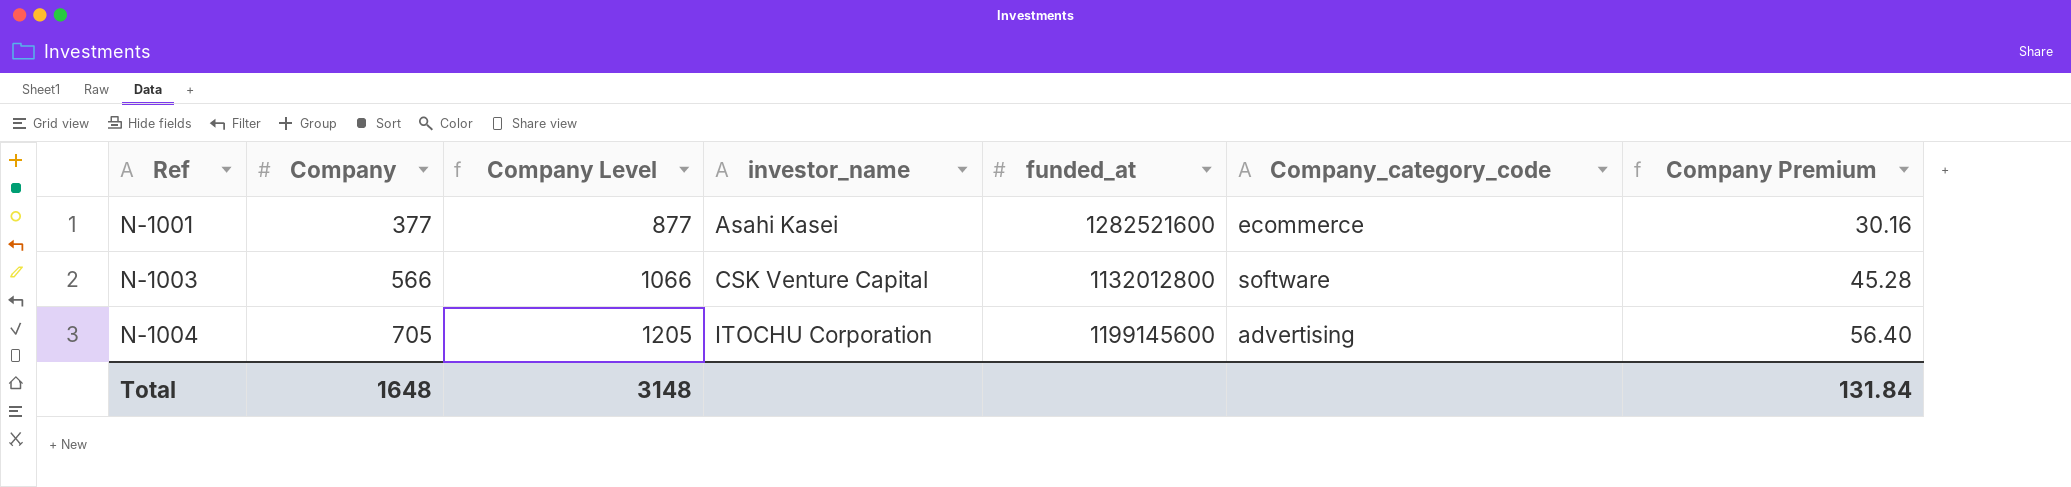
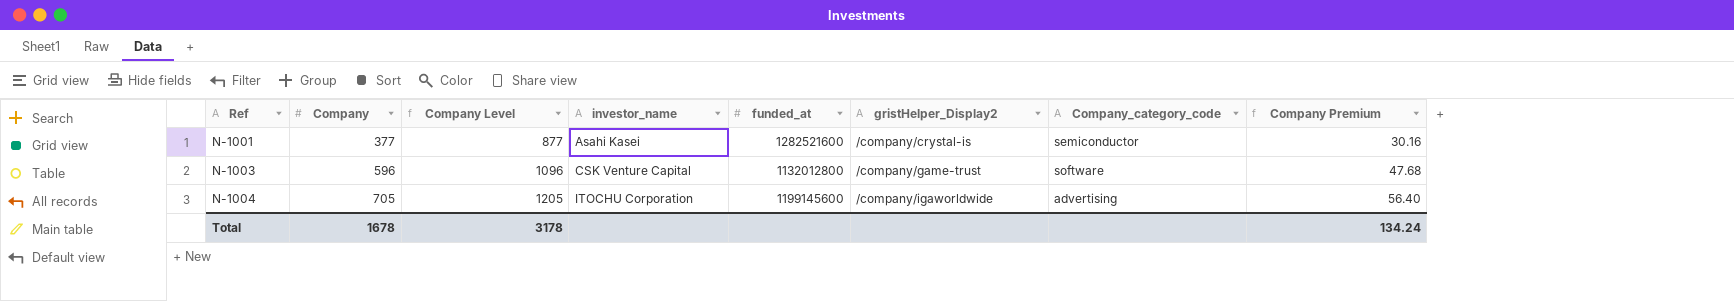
column gristHelper_Display2 | position: none -> 6
N-1001 | Company_category_code: ecommerce -> semiconductor
N-1003 | Company: 566 -> 596
N-1003 | Company Level: 1066 -> 1096
N-1003 | Company Premium: 45.28 -> 47.68
Total | Company: 1648 -> 1678
Total | Company Level: 3148 -> 3178
Total | Company Premium: 131.84 -> 134.24

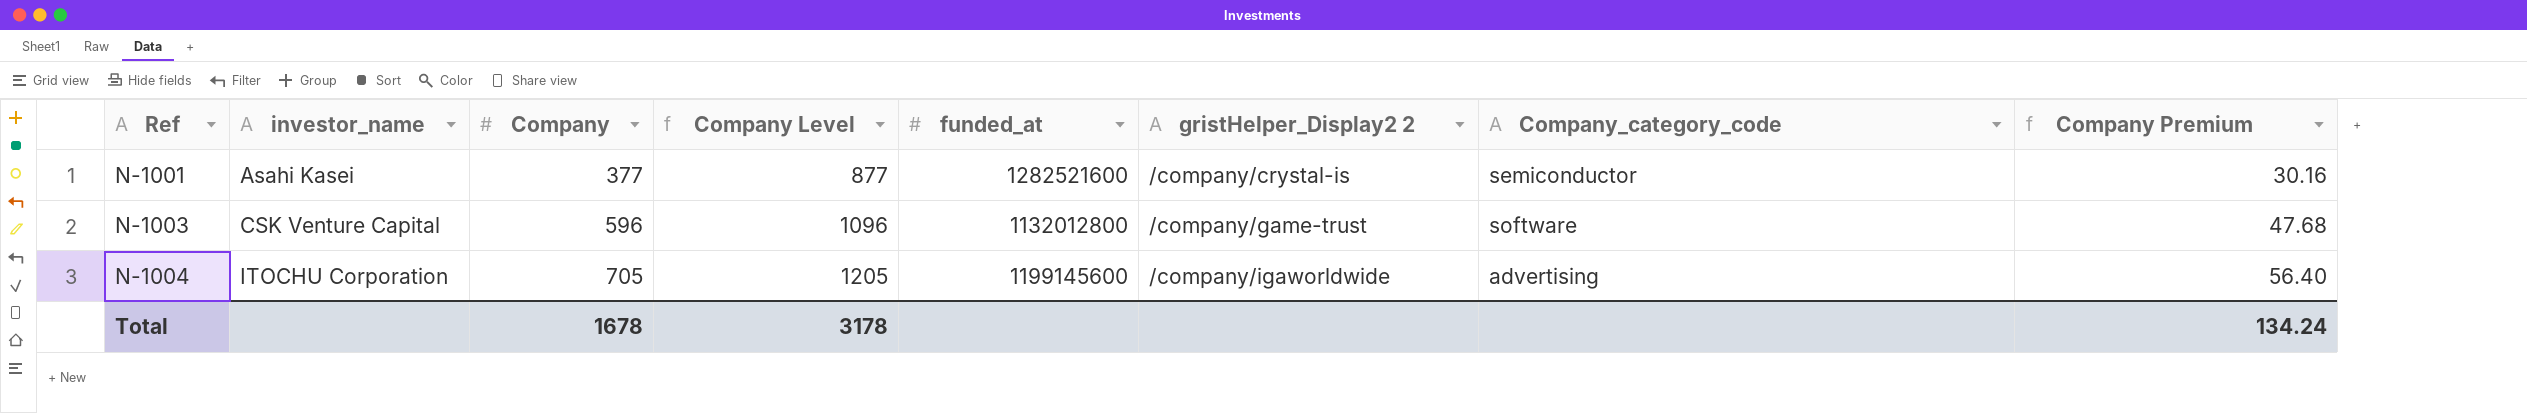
column investor_name | position: 4 -> 2
column name: gristHelper_Display2 -> gristHelper_Display2 2

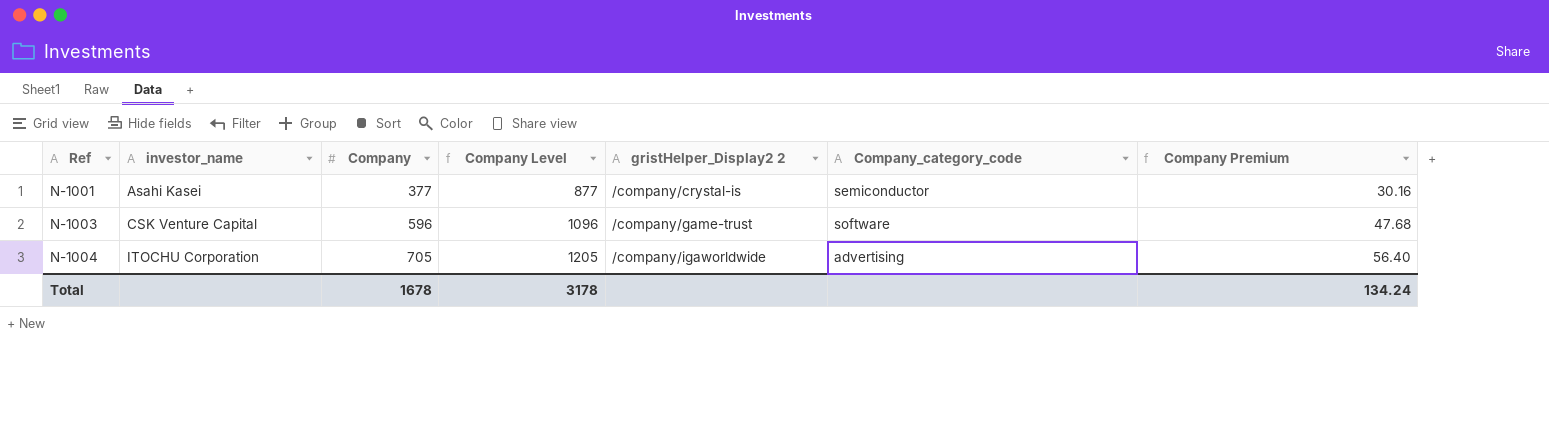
column funded_at | position: 5 -> none

